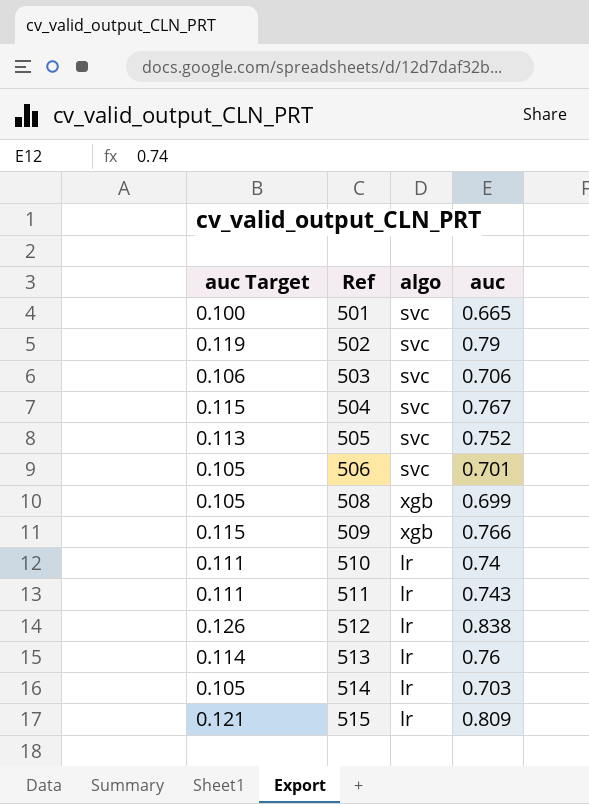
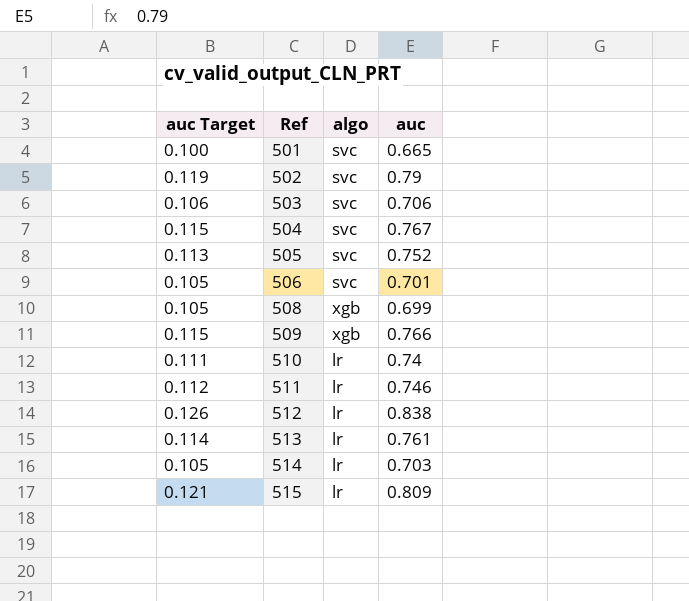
511 | auc Target: 0.111 -> 0.112
511 | auc: 0.743 -> 0.746
513 | auc: 0.76 -> 0.761

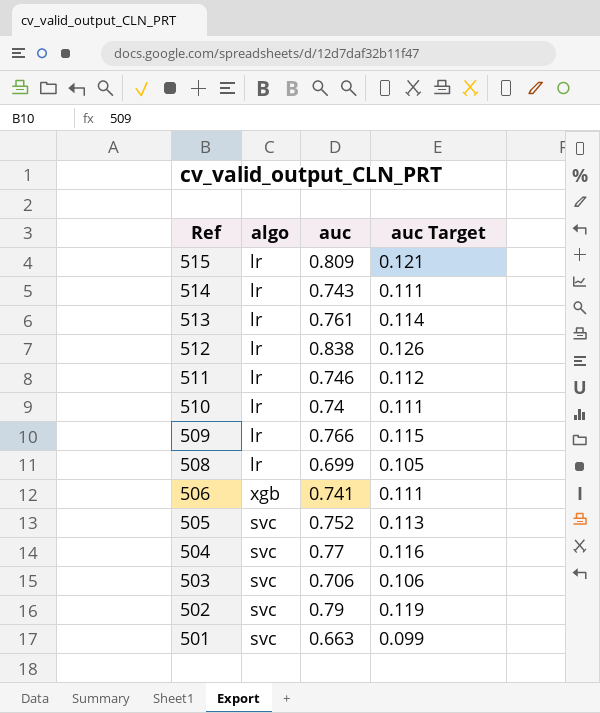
row order: Ref ascending -> Ref descending
column auc Target | position: 1 -> 4
514 | auc: 0.703 -> 0.743
514 | auc Target: 0.105 -> 0.111
509 | algo: xgb -> lr
508 | algo: xgb -> lr
506 | algo: svc -> xgb
506 | auc: 0.701 -> 0.741
506 | auc Target: 0.105 -> 0.111
504 | auc: 0.767 -> 0.77
504 | auc Target: 0.115 -> 0.116
501 | auc: 0.665 -> 0.663
501 | auc Target: 0.100 -> 0.099

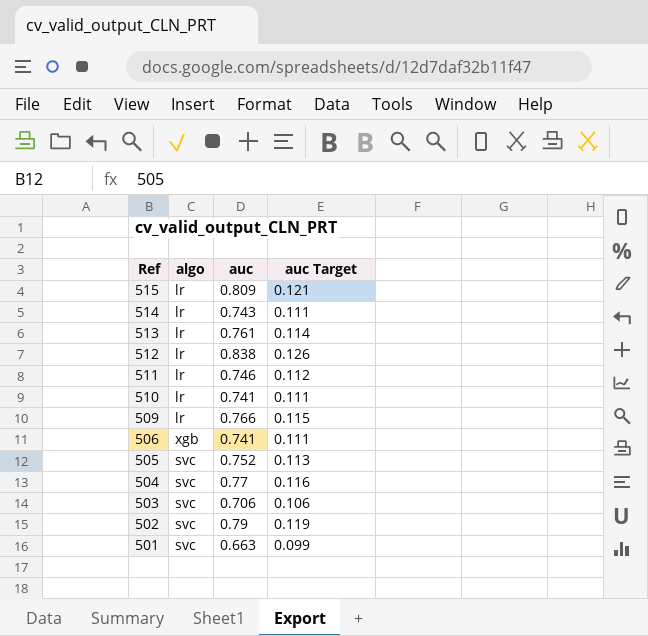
row 508: lr | 0.699 | 0.105 -> none
510 | auc: 0.74 -> 0.741

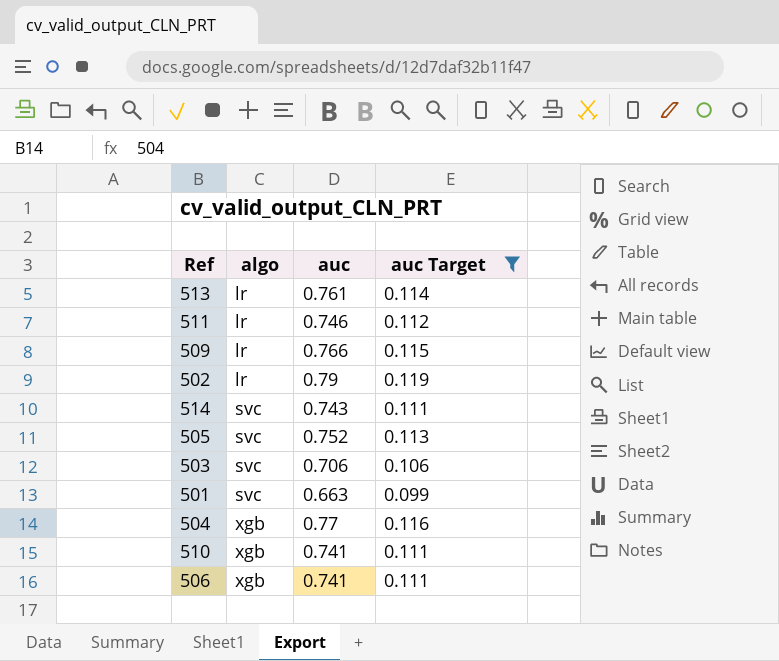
filter: none -> auc Target <= 0.119
row order: Ref descending -> algo ascending
502 | algo: svc -> lr
514 | algo: lr -> svc
504 | algo: svc -> xgb
510 | algo: lr -> xgb

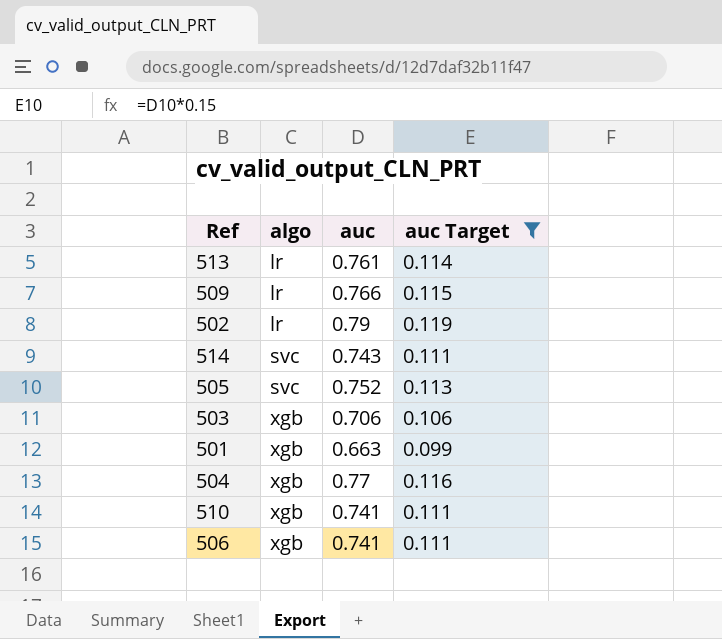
row 511: lr | 0.746 | 0.112 -> none
503 | algo: svc -> xgb
501 | algo: svc -> xgb

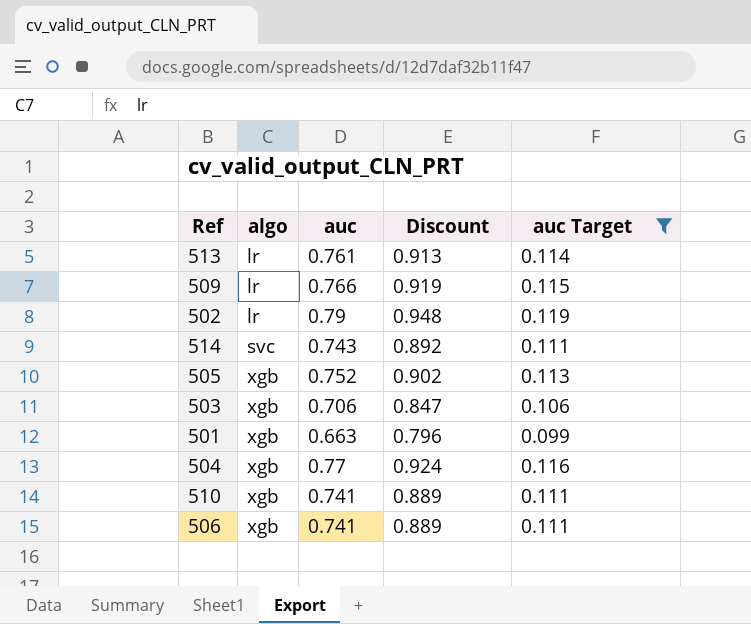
column Discount | formula: none -> [auc] * 1.2
505 | algo: svc -> xgb

